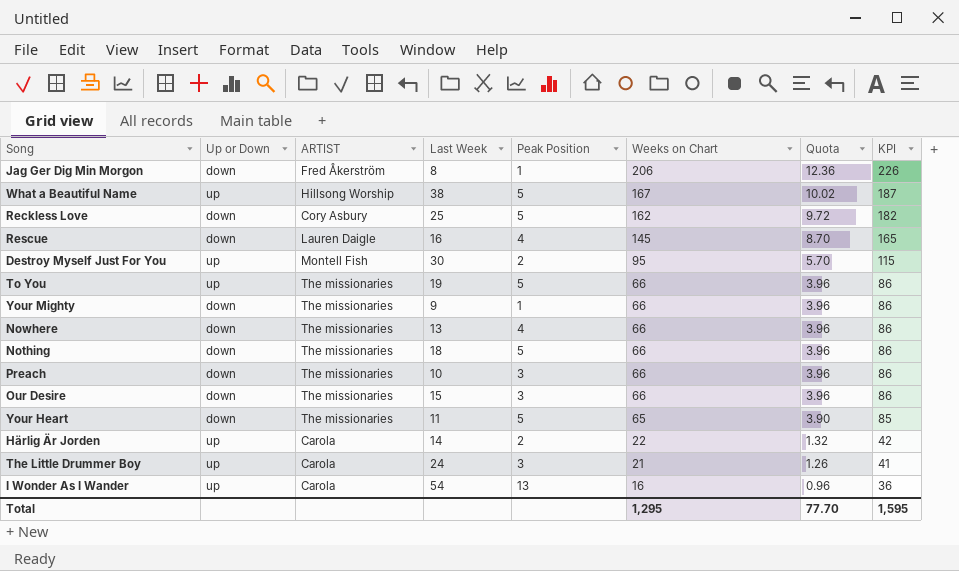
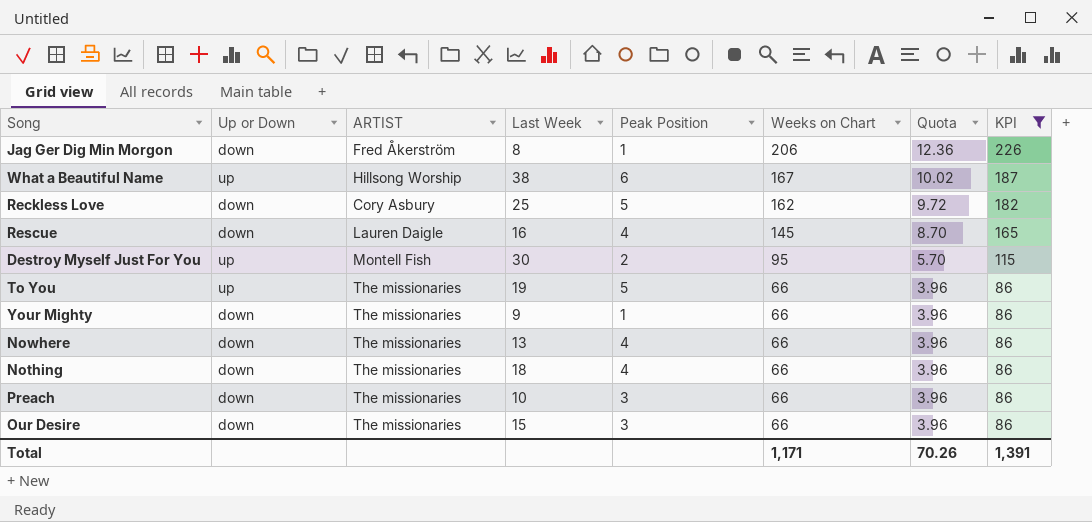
filter: none -> KPI >= 86
What a Beautiful Name | Peak Position: 5 -> 6
Nothing | Peak Position: 5 -> 4
Total | Weeks on Chart: 1,295 -> 1,171
Total | Quota: 77.70 -> 70.26
Total | KPI: 1,595 -> 1,391

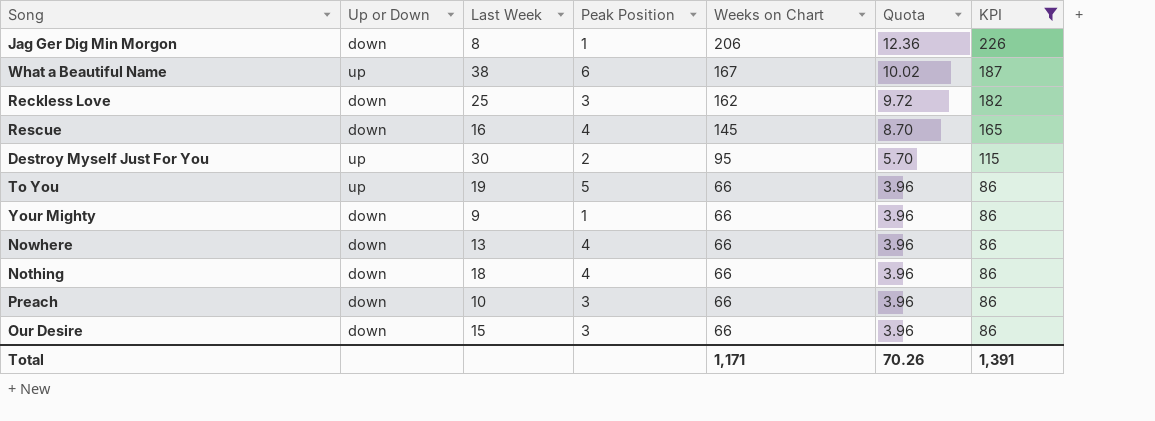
column ARTIST | position: 3 -> none
Reckless Love | Peak Position: 5 -> 3

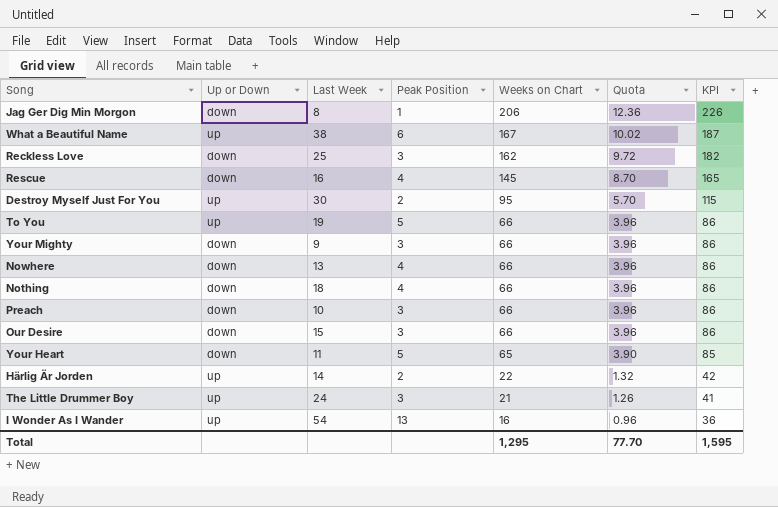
filter: KPI >= 86 -> none
Your Mighty | Peak Position: 1 -> 3
Total | Weeks on Chart: 1,171 -> 1,295
Total | Quota: 70.26 -> 77.70
Total | KPI: 1,391 -> 1,595

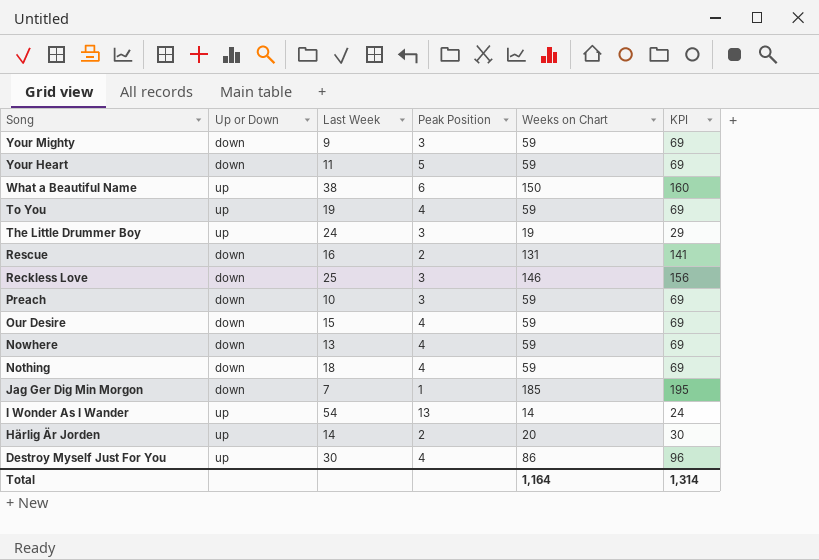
row order: Weeks on Chart descending -> Song descending
column Quota | formula: [Weeks on Chart] * 0.06 -> none
column KPI | formula: [Weeks on Chart] + 20 -> [Weeks on Chart] + 10
Your Mighty | Weeks on Chart: 66 -> 59
Your Heart | Weeks on Chart: 65 -> 59
What a Beautiful Name | Weeks on Chart: 167 -> 150
To You | Peak Position: 5 -> 4
To You | Weeks on Chart: 66 -> 59
The Little Drummer Boy | Weeks on Chart: 21 -> 19
Rescue | Peak Position: 4 -> 2
Rescue | Weeks on Chart: 145 -> 131
Reckless Love | Weeks on Chart: 162 -> 146
Preach | Weeks on Chart: 66 -> 59
Our Desire | Peak Position: 3 -> 4
Our Desire | Weeks on Chart: 66 -> 59
Nowhere | Weeks on Chart: 66 -> 59
Nothing | Weeks on Chart: 66 -> 59
Jag Ger Dig Min Morgon | Last Week: 8 -> 7
Jag Ger Dig Min Morgon | Weeks on Chart: 206 -> 185
I Wonder As I Wander | Weeks on Chart: 16 -> 14
Härlig Är Jorden | Weeks on Chart: 22 -> 20
Destroy Myself Just For You | Peak Position: 2 -> 4
Destroy Myself Just For You | Weeks on Chart: 95 -> 86
Total | Weeks on Chart: 1,295 -> 1,164
Total | KPI: 1,595 -> 1,314

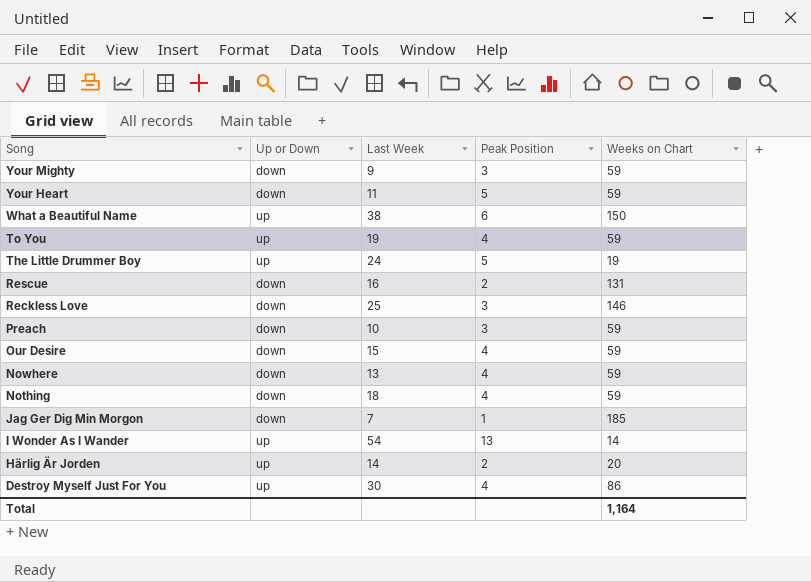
column KPI | formula: [Weeks on Chart] + 10 -> none
The Little Drummer Boy | Peak Position: 3 -> 5

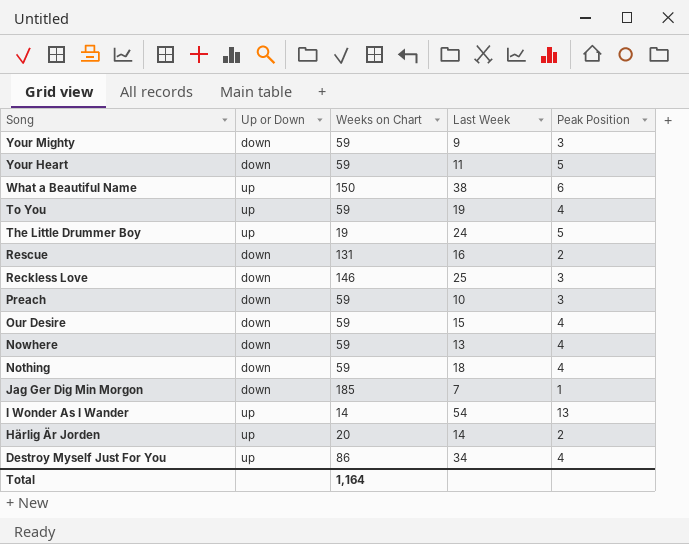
column Weeks on Chart | position: 5 -> 3
Destroy Myself Just For You | Last Week: 30 -> 34

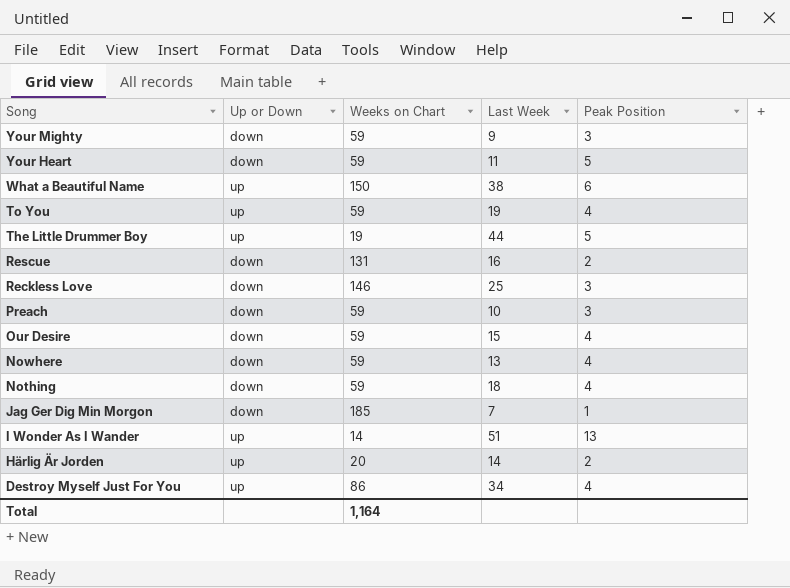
The Little Drummer Boy | Last Week: 24 -> 44
I Wonder As I Wander | Last Week: 54 -> 51

